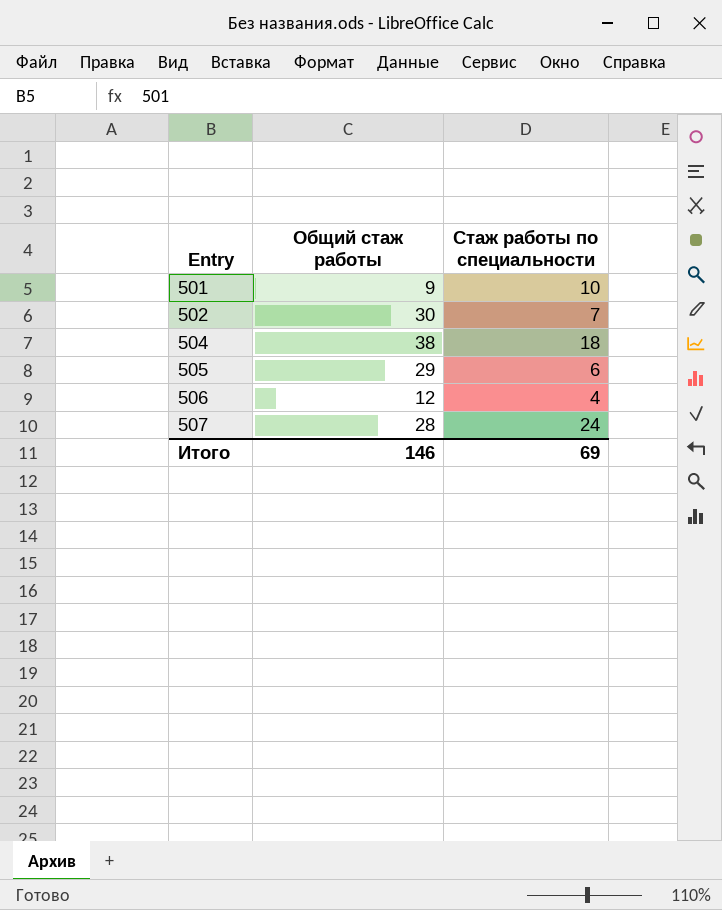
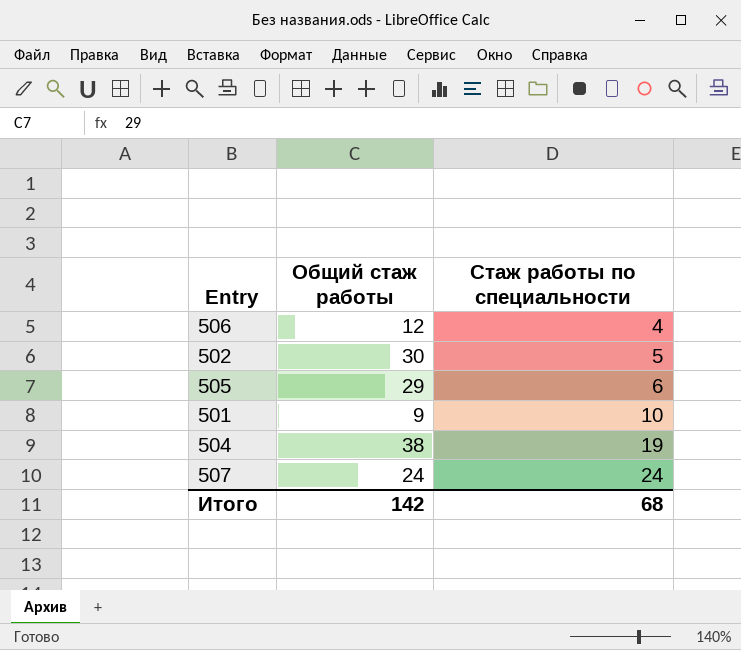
row order: Entry ascending -> Стаж работы по специальности ascending
502 | Стаж работы по специальности: 7 -> 5
504 | Стаж работы по специальности: 18 -> 19
507 | Общий стаж работы: 28 -> 24
Итого | Общий стаж работы: 146 -> 142
Итого | Стаж работы по специальности: 69 -> 68

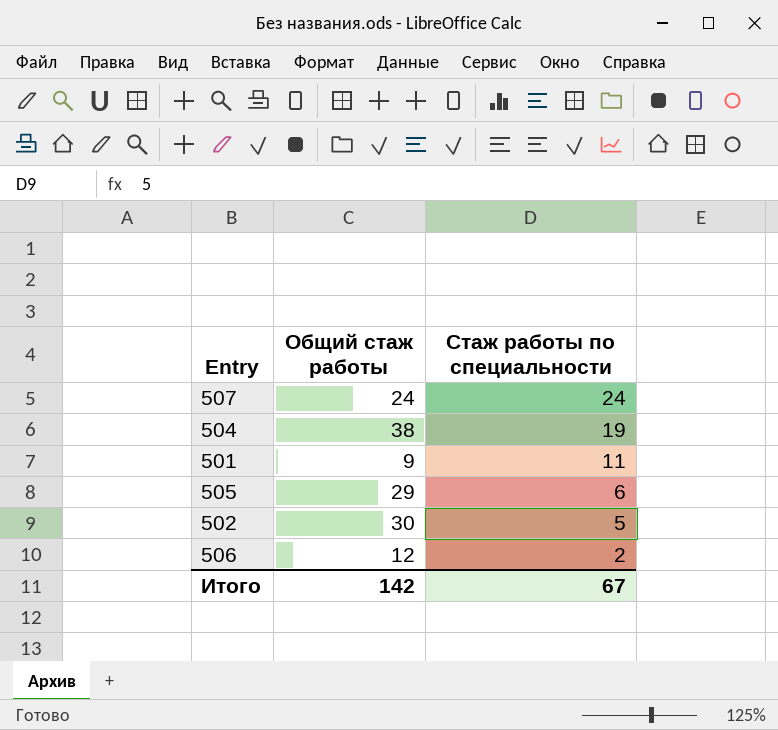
row order: Стаж работы по специальности ascending -> Стаж работы по специальности descending
501 | Стаж работы по специальности: 10 -> 11
506 | Стаж работы по специальности: 4 -> 2
Итого | Стаж работы по специальности: 68 -> 67

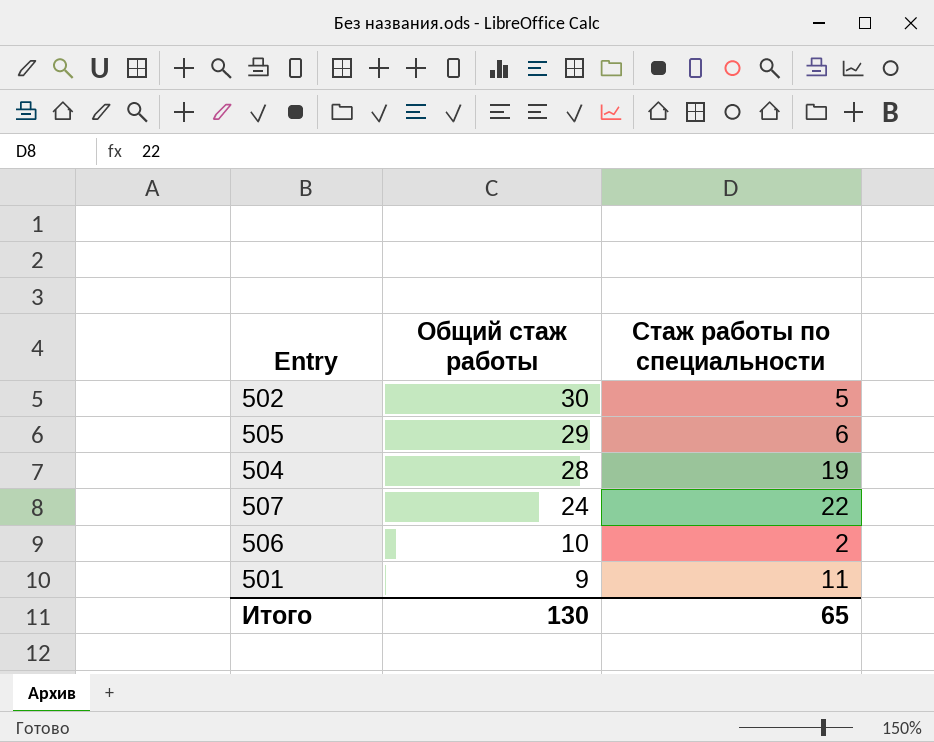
row order: Стаж работы по специальности descending -> Общий стаж работы descending
504 | Общий стаж работы: 38 -> 28
507 | Стаж работы по специальности: 24 -> 22
506 | Общий стаж работы: 12 -> 10
Итого | Общий стаж работы: 142 -> 130
Итого | Стаж работы по специальности: 67 -> 65

